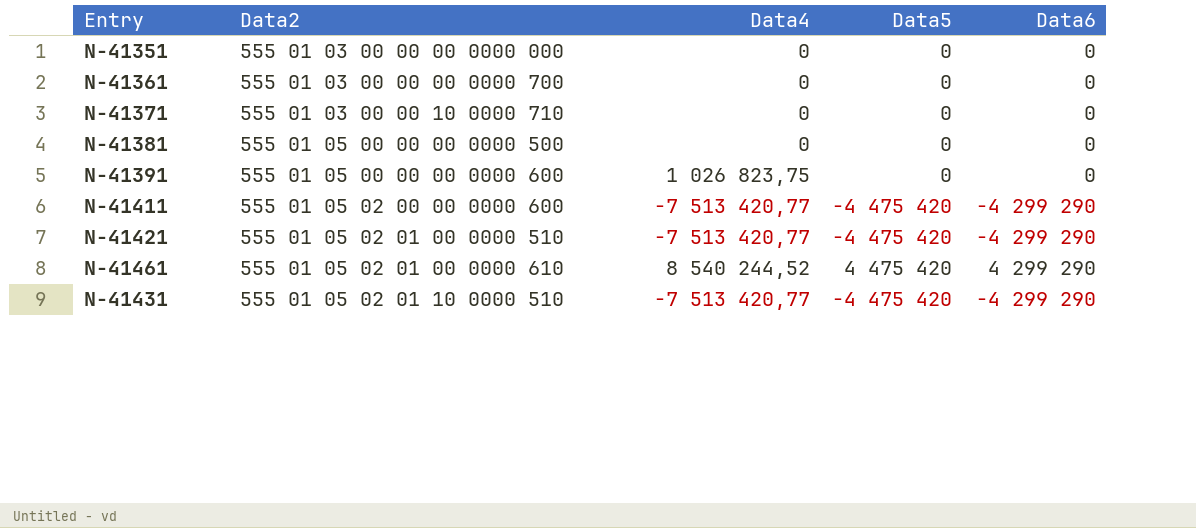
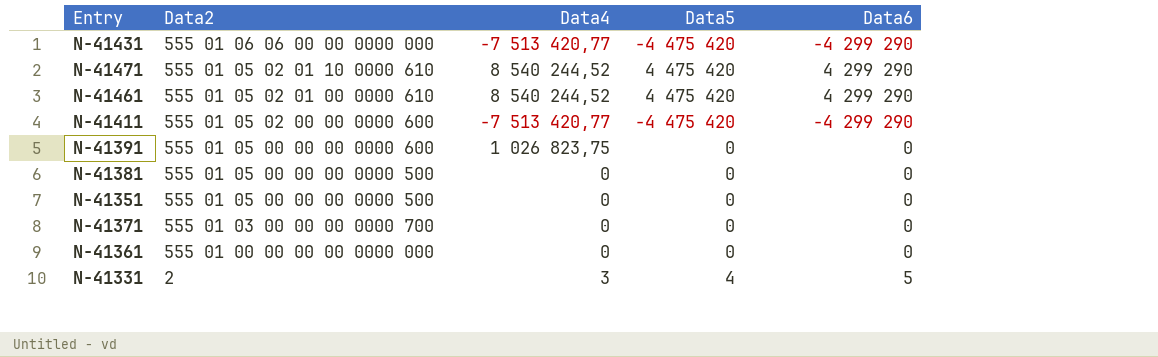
row order: Data2 ascending -> Data2 descending
row N-41421: 555 01 05 02 01 00 0000 510 | -7 513 420,77 | -4 475 420 | -4 299 290 -> none
N-41431 | Data2: 555 01 05 02 01 10 0000 510 -> 555 01 06 06 00 00 0000 000
row N-41471: none -> 555 01 05 02 01 10 0000 610 | 8 540 244,52 | 4 475 420 | 4 299 290
N-41351 | Data2: 555 01 03 00 00 00 0000 000 -> 555 01 05 00 00 00 0000 500
N-41371 | Data2: 555 01 03 00 00 10 0000 710 -> 555 01 03 00 00 00 0000 700
N-41361 | Data2: 555 01 03 00 00 00 0000 700 -> 555 01 00 00 00 00 0000 000
row N-41331: none -> 2 | 3 | 4 | 5

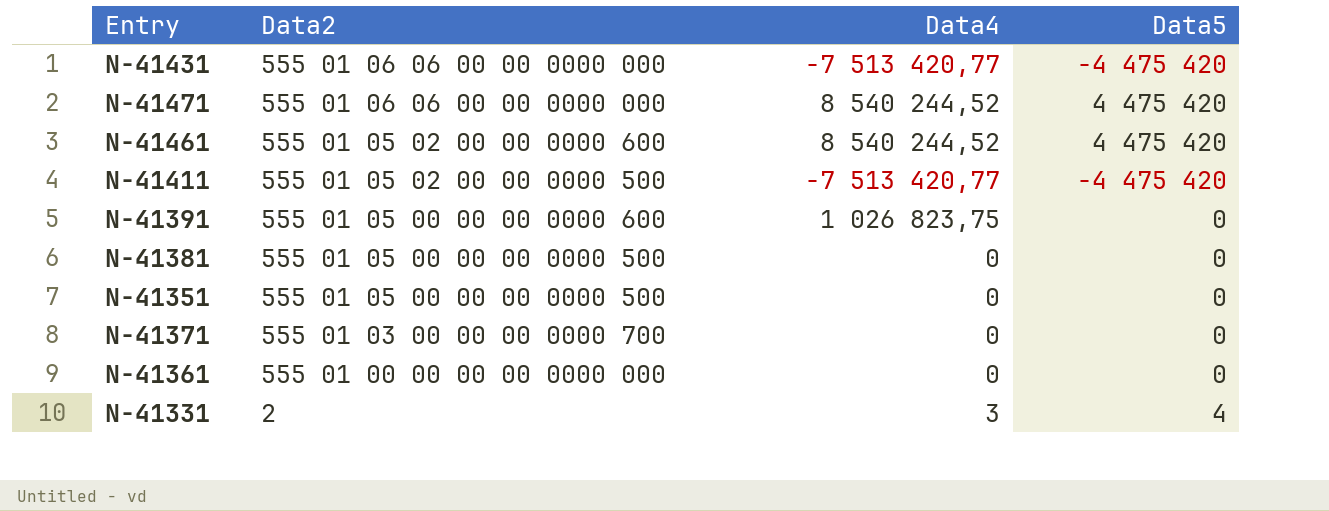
column Data6 | position: 5 -> none
N-41471 | Data2: 555 01 05 02 01 10 0000 610 -> 555 01 06 06 00 00 0000 000
N-41461 | Data2: 555 01 05 02 01 00 0000 610 -> 555 01 05 02 00 00 0000 600
N-41411 | Data2: 555 01 05 02 00 00 0000 600 -> 555 01 05 02 00 00 0000 500

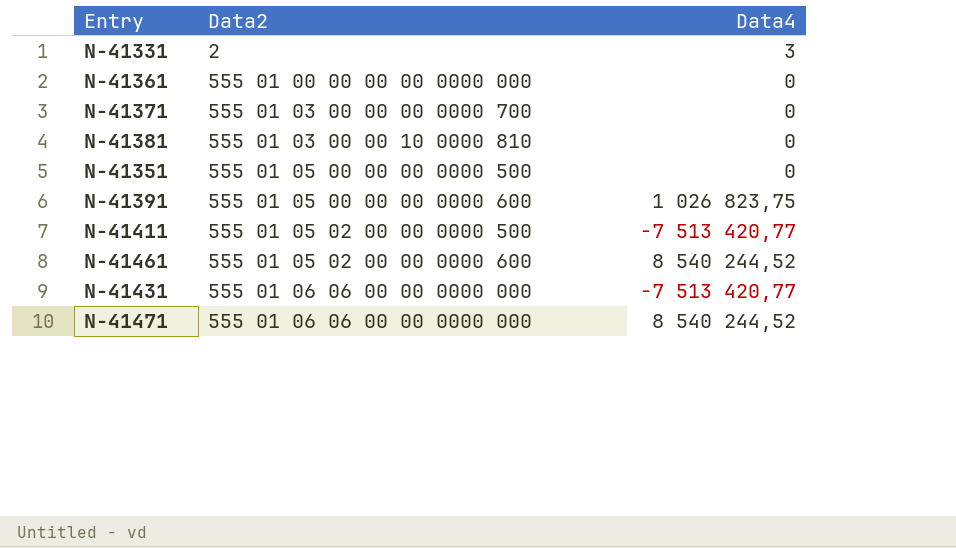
row order: Data2 descending -> Data2 ascending
column Data5 | position: 4 -> none
N-41381 | Data2: 555 01 05 00 00 00 0000 500 -> 555 01 03 00 00 10 0000 810

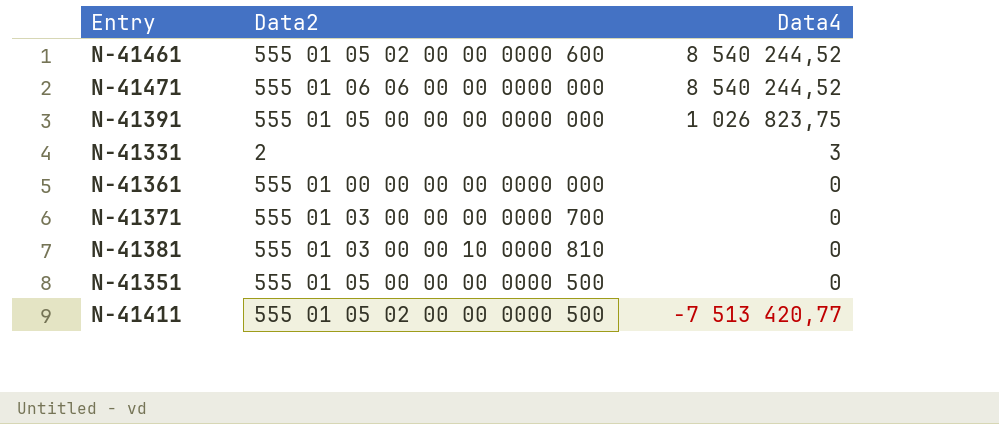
row order: Data2 ascending -> Data4 descending
row N-41431: 555 01 06 06 00 00 0000 000 | -7 513 420,77 -> none
N-41391 | Data2: 555 01 05 00 00 00 0000 600 -> 555 01 05 00 00 00 0000 000

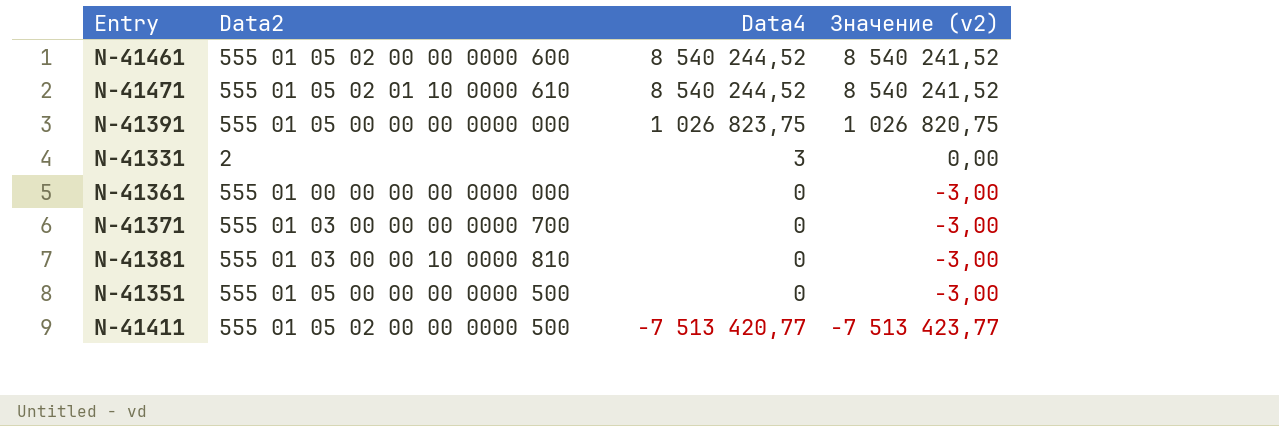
column Значение (v2) | formula: none -> [Data4] - 3
N-41471 | Data2: 555 01 06 06 00 00 0000 000 -> 555 01 05 02 01 10 0000 610

